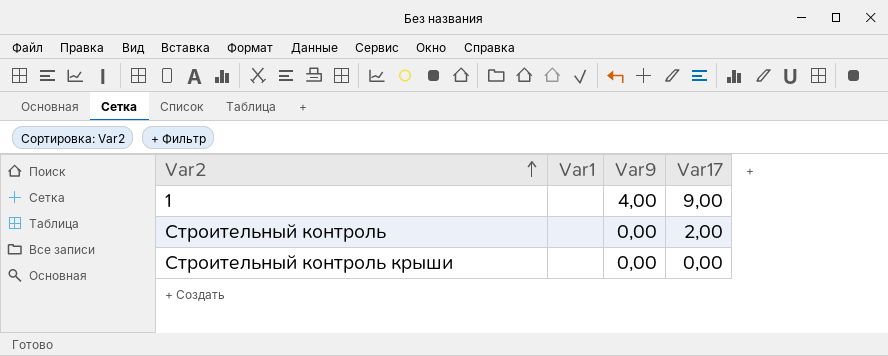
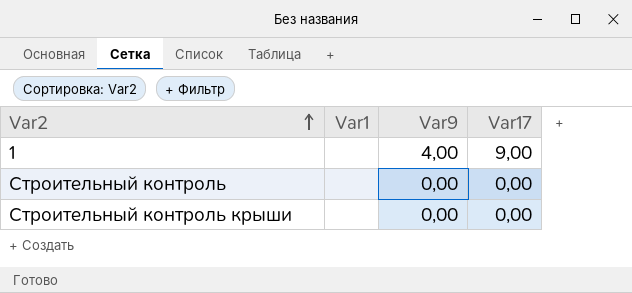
Строительный контроль | Var17: 2,00 -> 0,00

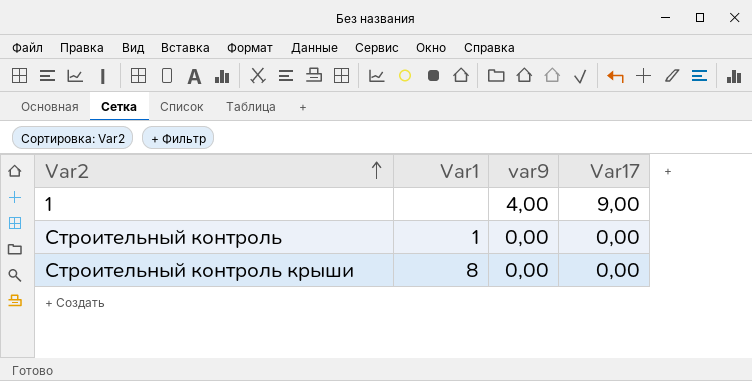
column name: Var9 -> var9
Строительный контроль | Var1: none -> 1
Строительный контроль крыши | Var1: none -> 8

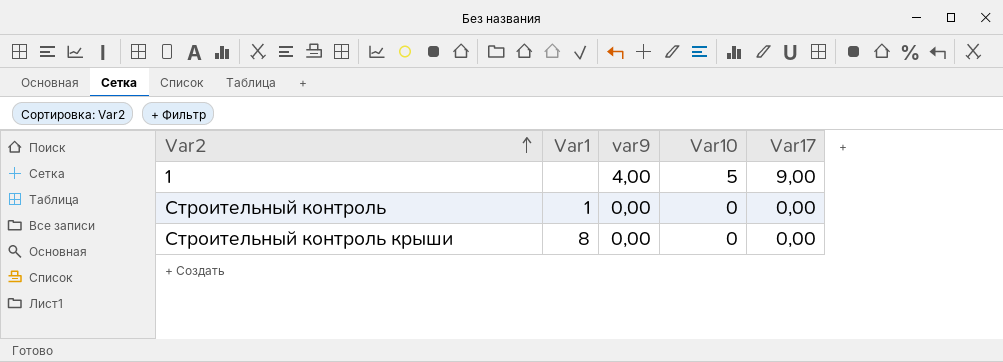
column Var10 | position: none -> 4

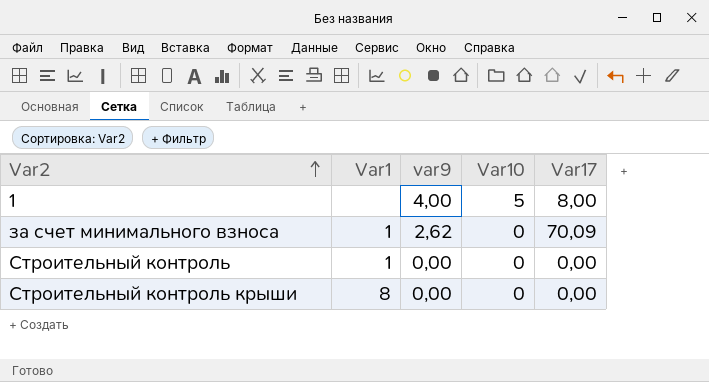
1 | Var17: 9,00 -> 8,00
row за счет минимального взноса: none -> 1 | 2,62 | 0 | 70,09

